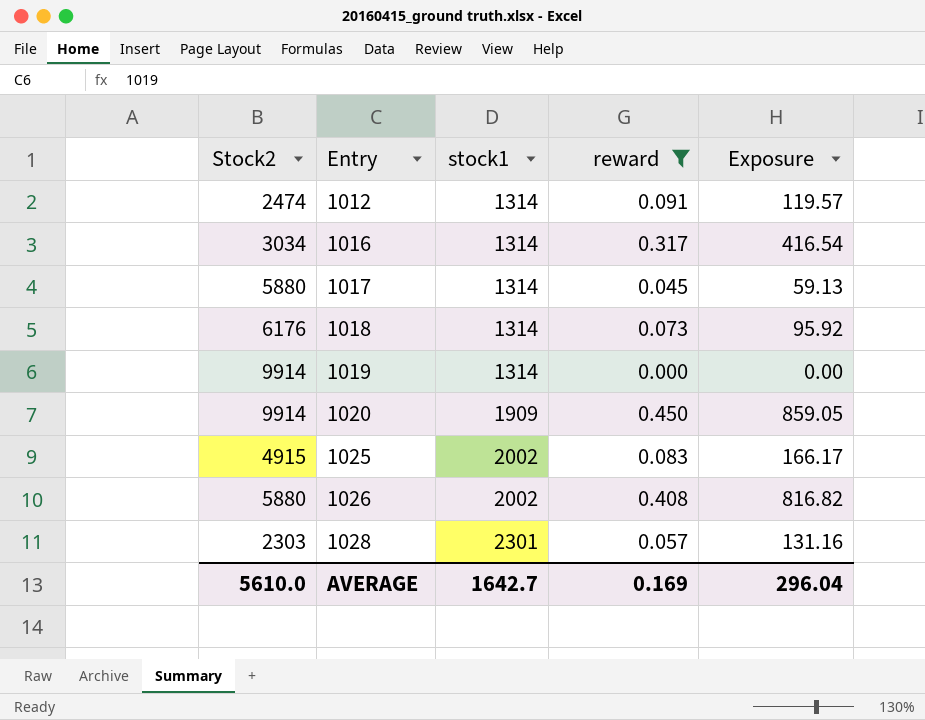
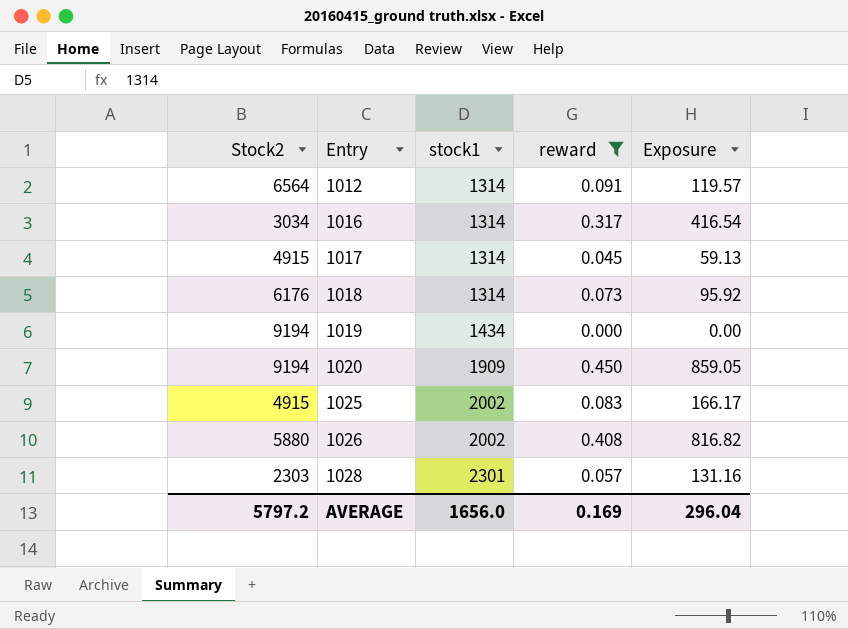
1012 | Stock2: 2474 -> 6564
1017 | Stock2: 5880 -> 4915
1019 | Stock2: 9914 -> 9194
1019 | stock1: 1314 -> 1434
1020 | Stock2: 9914 -> 9194
AVERAGE | Stock2: 5610.0 -> 5797.2
AVERAGE | stock1: 1642.7 -> 1656.0

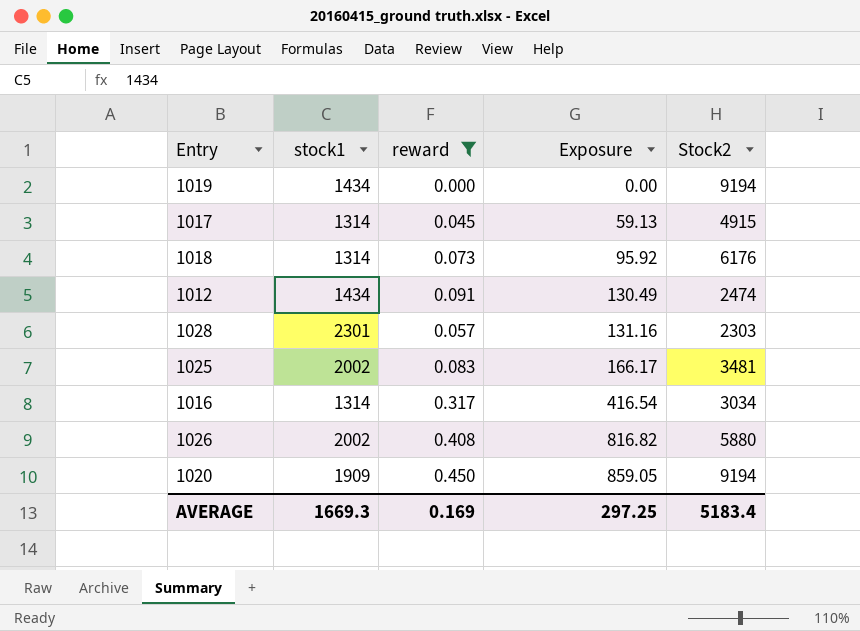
row order: Entry ascending -> Exposure ascending
column Stock2 | position: 1 -> 5
1012 | stock1: 1314 -> 1434
1012 | Exposure: 119.57 -> 130.49
1012 | Stock2: 6564 -> 2474
1025 | Stock2: 4915 -> 3481
AVERAGE | stock1: 1656.0 -> 1669.3
AVERAGE | Exposure: 296.04 -> 297.25
AVERAGE | Stock2: 5797.2 -> 5183.4

